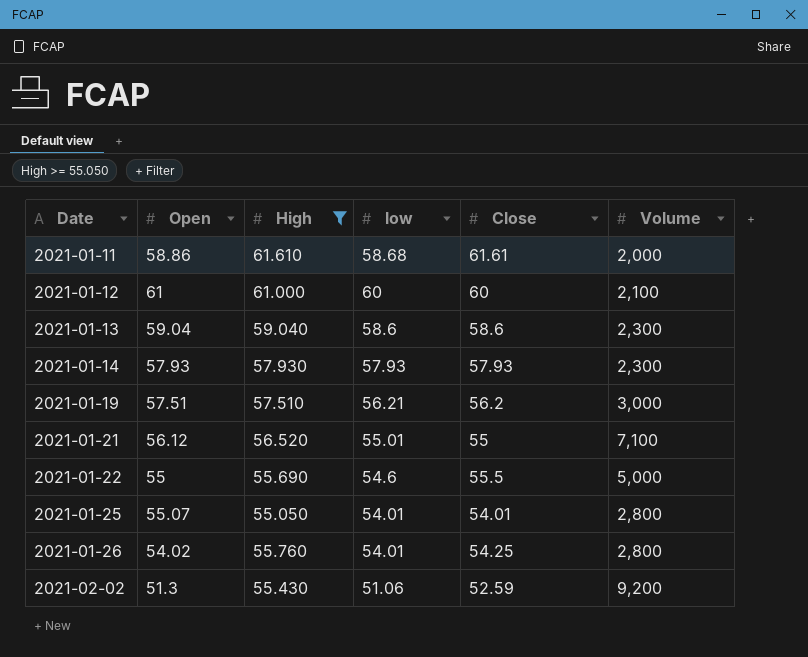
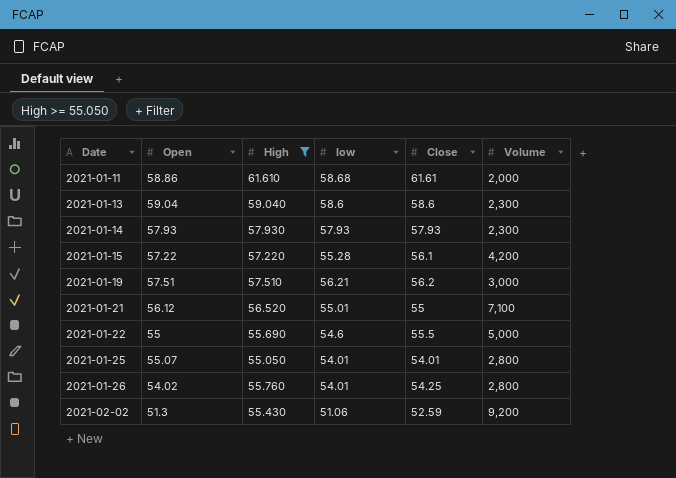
row 2021-01-12: 61 | 61.000 | 60 | 60 | 2,100 -> none
row 2021-01-15: none -> 57.22 | 57.220 | 55.28 | 56.1 | 4,200

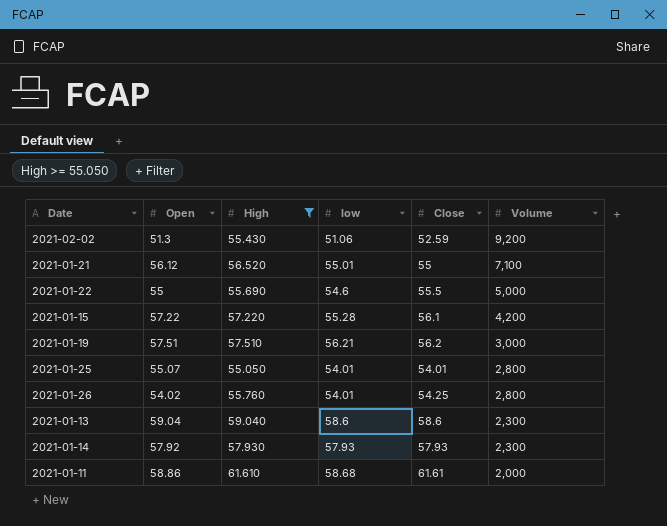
row order: Date ascending -> Volume descending
2021-01-14 | Open: 57.93 -> 57.92

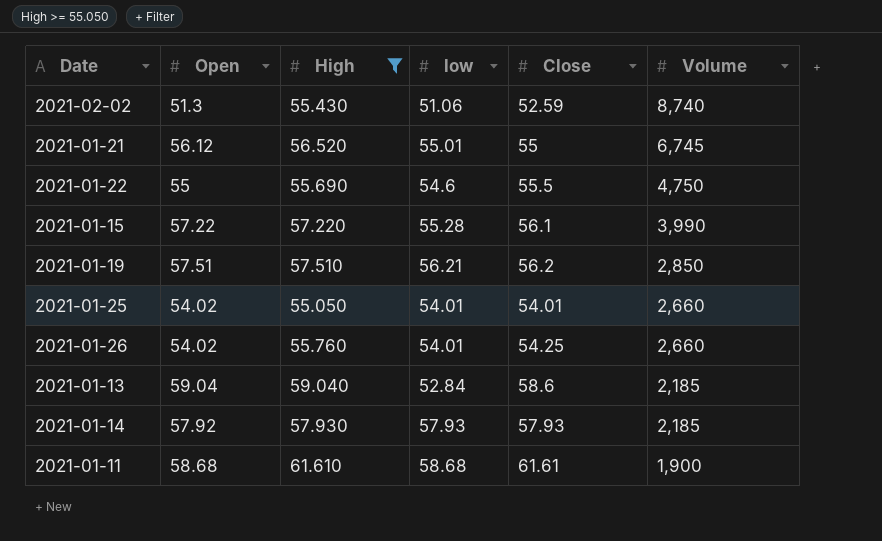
2021-02-02 | Volume: 9,200 -> 8,740
2021-01-21 | Volume: 7,100 -> 6,745
2021-01-22 | Volume: 5,000 -> 4,750
2021-01-15 | Volume: 4,200 -> 3,990
2021-01-19 | Volume: 3,000 -> 2,850
2021-01-25 | Open: 55.07 -> 54.02
2021-01-25 | Volume: 2,800 -> 2,660
2021-01-26 | Volume: 2,800 -> 2,660
2021-01-13 | low: 58.6 -> 52.84
2021-01-13 | Volume: 2,300 -> 2,185
2021-01-14 | Volume: 2,300 -> 2,185
2021-01-11 | Open: 58.86 -> 58.68
2021-01-11 | Volume: 2,000 -> 1,900

